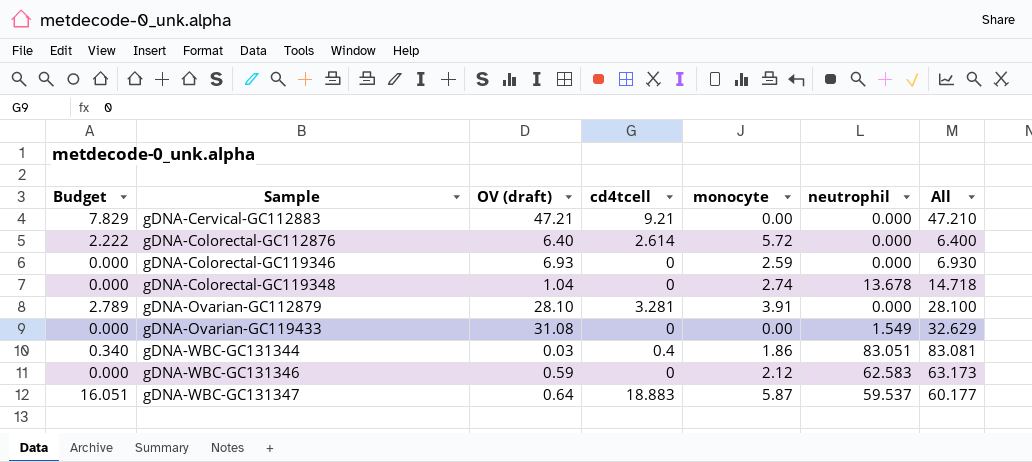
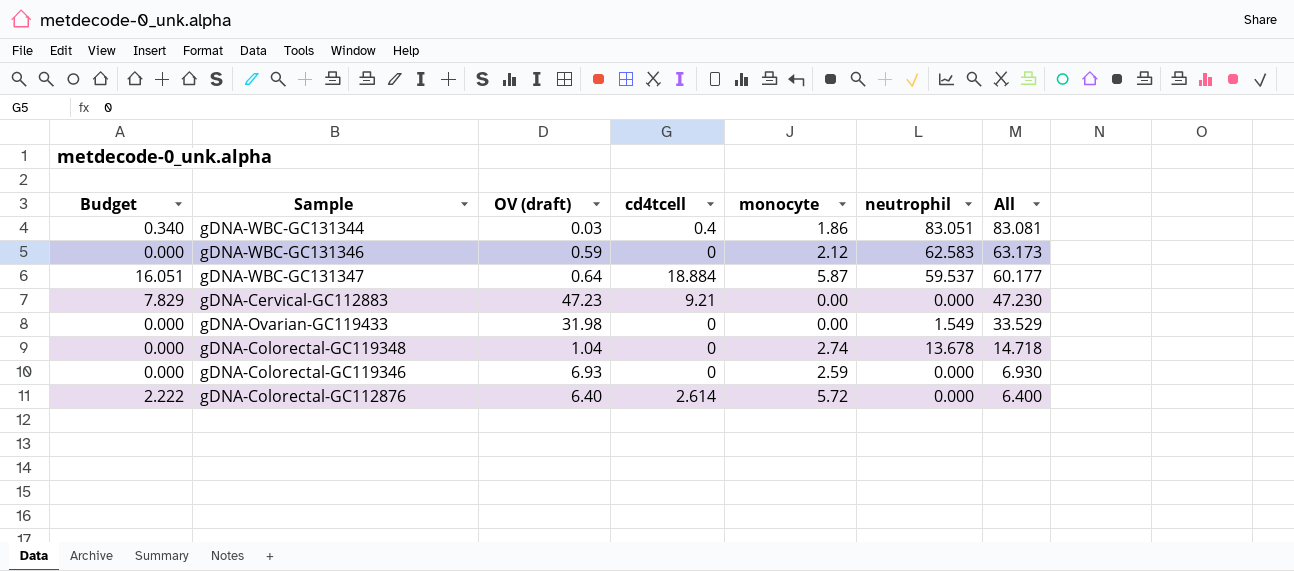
row order: Sample ascending -> All descending
row gDNA-Ovarian-GC112879: 2.789 | 28.10 | 3.281 | 3.91 | 0.000 | 28.100 -> none
gDNA-WBC-GC131347 | cd4tcell: 18.883 -> 18.884
gDNA-Cervical-GC112883 | OV (draft): 47.21 -> 47.23
gDNA-Cervical-GC112883 | All: 47.210 -> 47.230
gDNA-Ovarian-GC119433 | OV (draft): 31.08 -> 31.98
gDNA-Ovarian-GC119433 | All: 32.629 -> 33.529

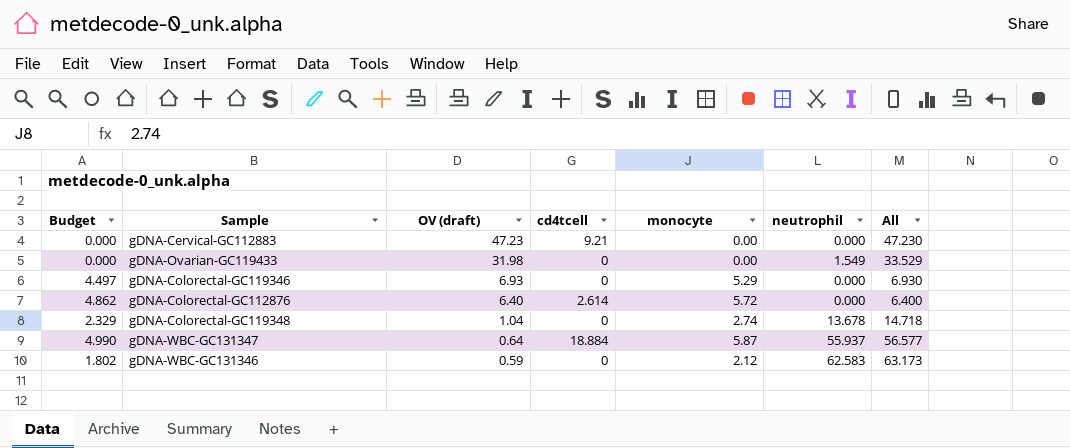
row order: All descending -> OV (draft) descending
column Budget | formula: [cd4tcell] * 0.85 -> [monocyte] * 0.85
row gDNA-WBC-GC131344: 0.340 | 0.03 | 0.4 | 1.86 | 83.051 | 83.081 -> none
gDNA-Colorectal-GC119346 | monocyte: 2.59 -> 5.29
gDNA-WBC-GC131347 | neutrophil: 59.537 -> 55.937
gDNA-WBC-GC131347 | All: 60.177 -> 56.577

